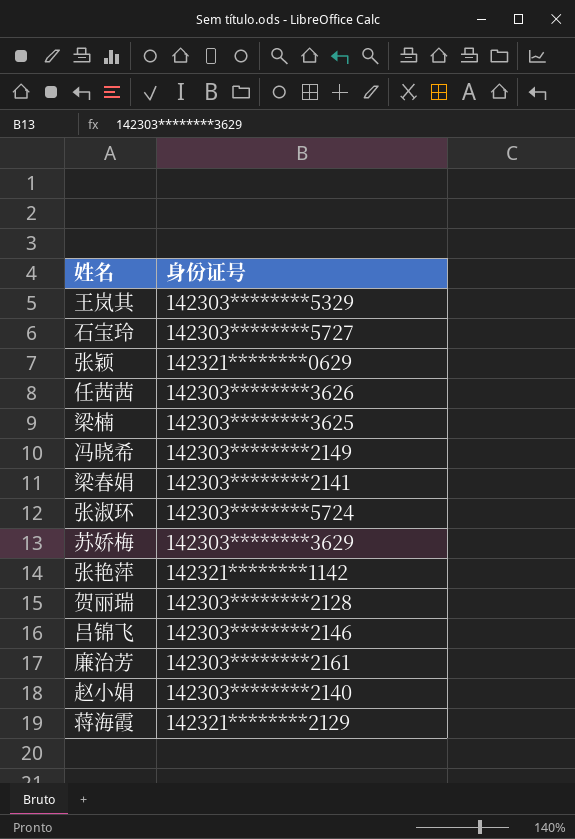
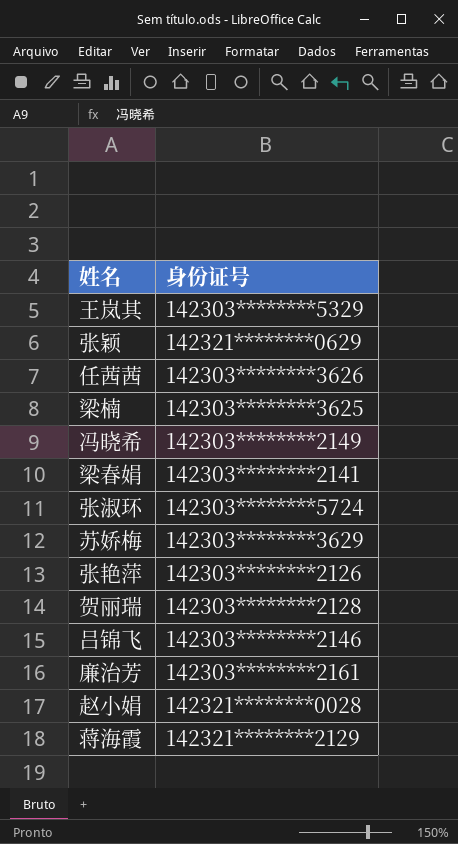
row 石宝玲: 142303********5727 -> none
张艳萍 | 身份证号: 142321********1142 -> 142303********2126
赵小娟 | 身份证号: 142303********2140 -> 142321********0028

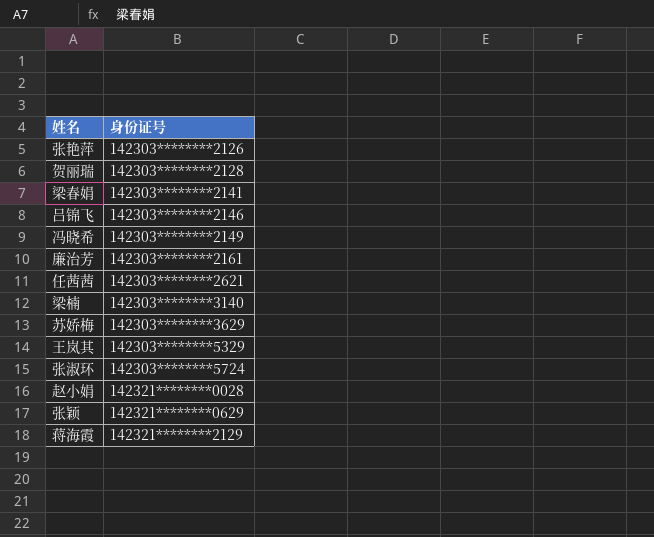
row order: none -> 身份证号 ascending
任茜茜 | 身份证号: 142303********3626 -> 142303********2621
梁楠 | 身份证号: 142303********3625 -> 142303********3140

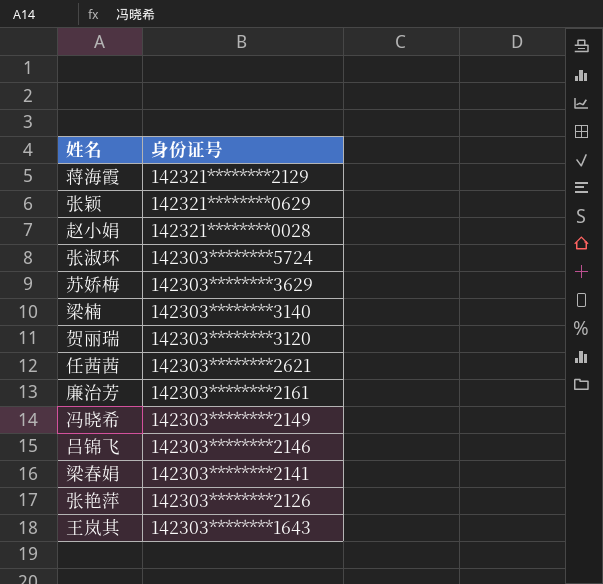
row order: 身份证号 ascending -> 身份证号 descending
贺丽瑞 | 身份证号: 142303********2128 -> 142303********3120
王岚其 | 身份证号: 142303********5329 -> 142303********1643

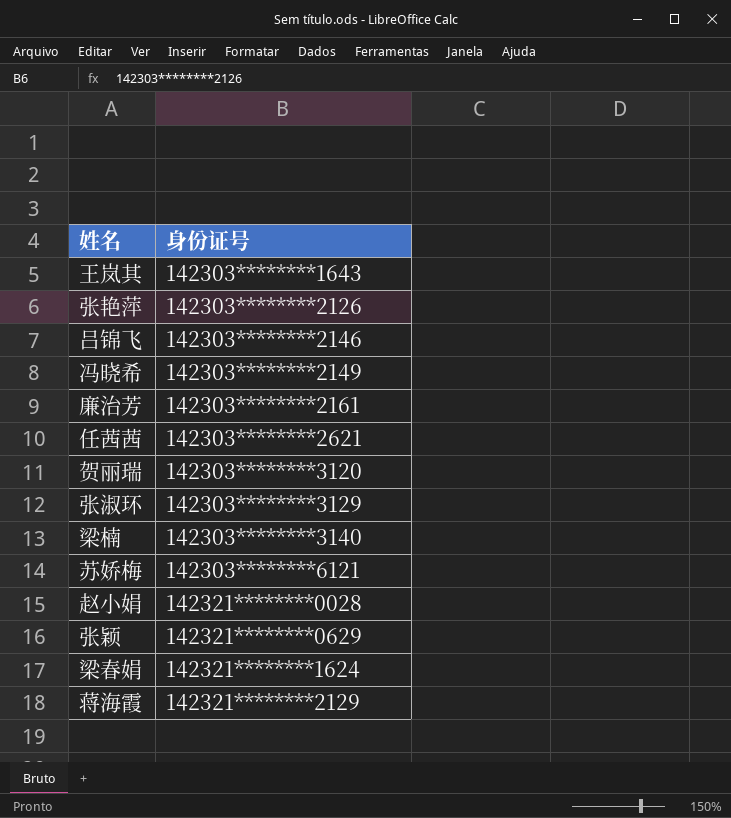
row order: 身份证号 descending -> 身份证号 ascending
张淑环 | 身份证号: 142303********5724 -> 142303********3129
苏娇梅 | 身份证号: 142303********3629 -> 142303********6121
梁春娟 | 身份证号: 142303********2141 -> 142321********1624

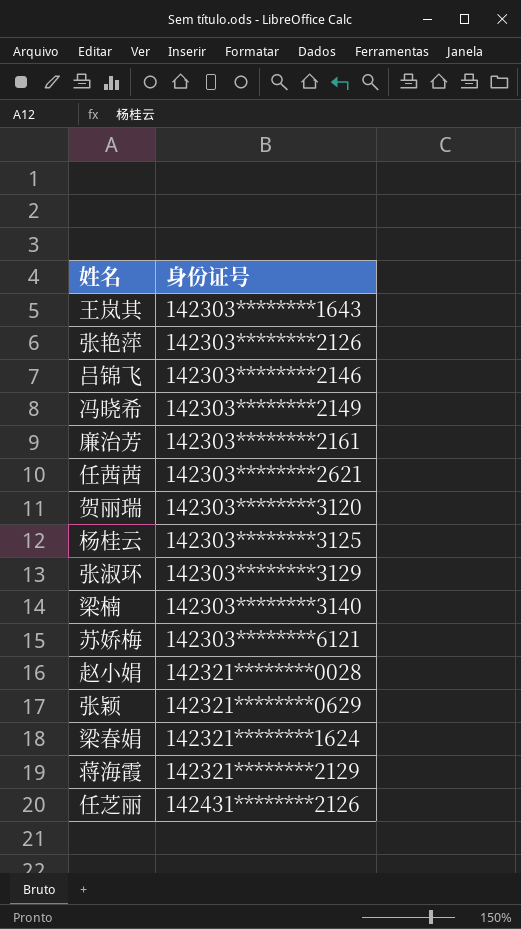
row 杨桂云: none -> 142303********3125
row 任芝丽: none -> 142431********2126

